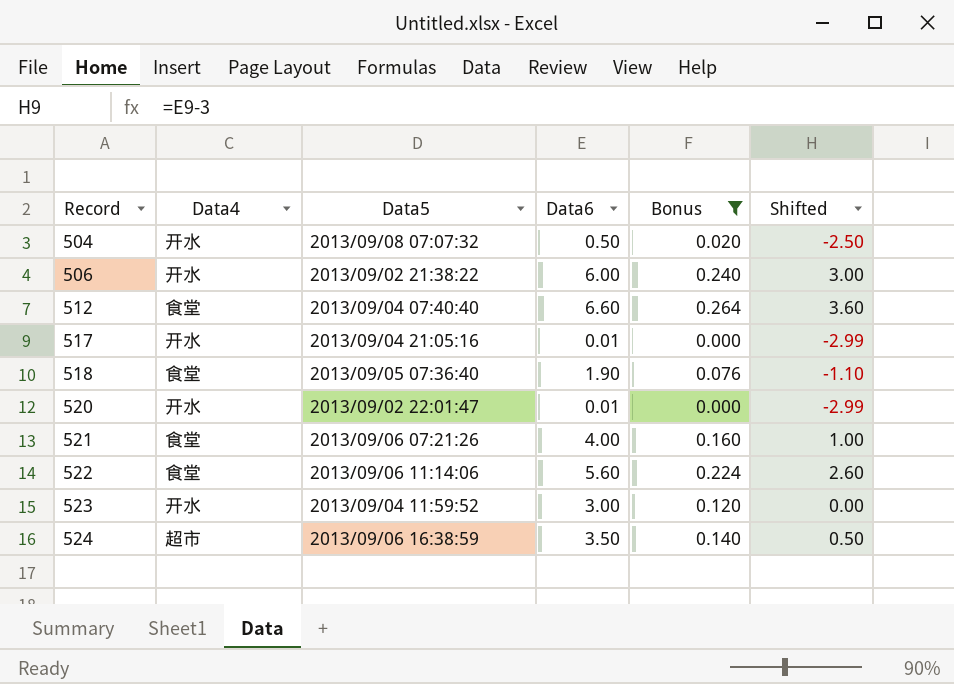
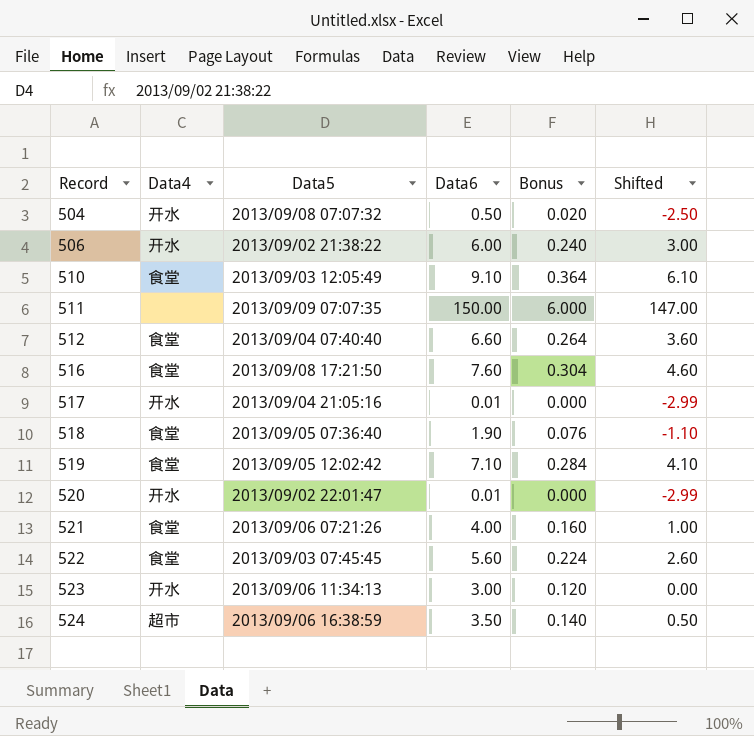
filter: Bonus <= 0.264 -> none
522 | Data5: 2013/09/06 11:14:06 -> 2013/09/03 07:45:45
523 | Data5: 2013/09/04 11:59:52 -> 2013/09/06 11:34:13

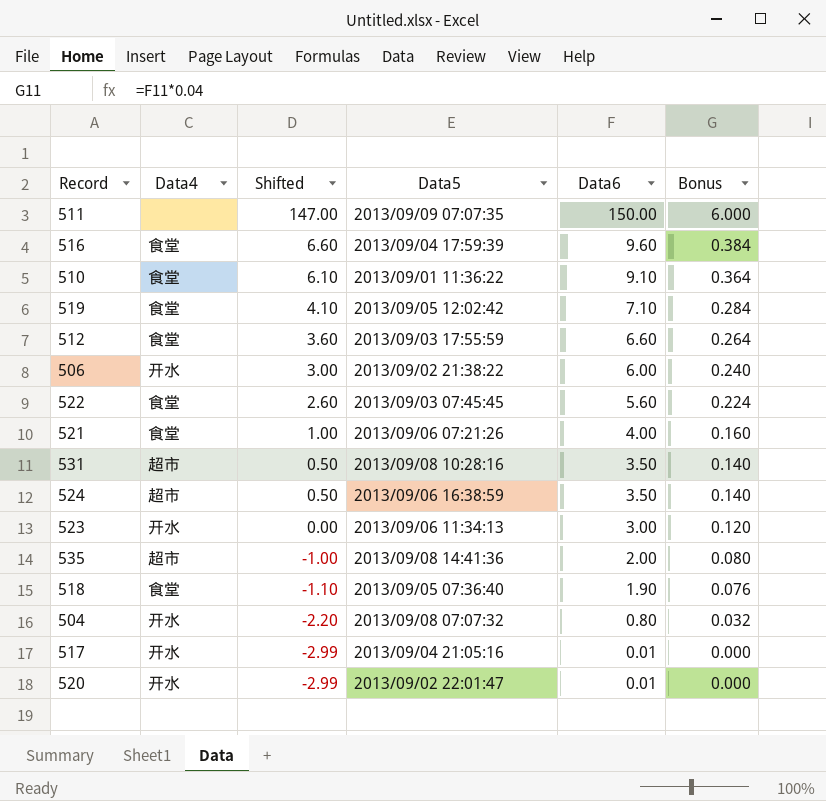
row order: Record ascending -> Shifted descending
column Shifted | position: 6 -> 3
516 | Shifted: 4.60 -> 6.60
516 | Data5: 2013/09/08 17:21:50 -> 2013/09/04 17:59:39
516 | Data6: 7.60 -> 9.60
516 | Bonus: 0.304 -> 0.384
510 | Data5: 2013/09/03 12:05:49 -> 2013/09/01 11:36:22
512 | Data5: 2013/09/04 07:40:40 -> 2013/09/03 17:55:59
row 531: none -> 超市 | 0.50 | 2013/09/08 10:28:16 | 3.50 | 0.140
row 535: none -> 超市 | -1.00 | 2013/09/08 14:41:36 | 2.00 | 0.080
504 | Shifted: -2.50 -> -2.20
504 | Data6: 0.50 -> 0.80
504 | Bonus: 0.020 -> 0.032

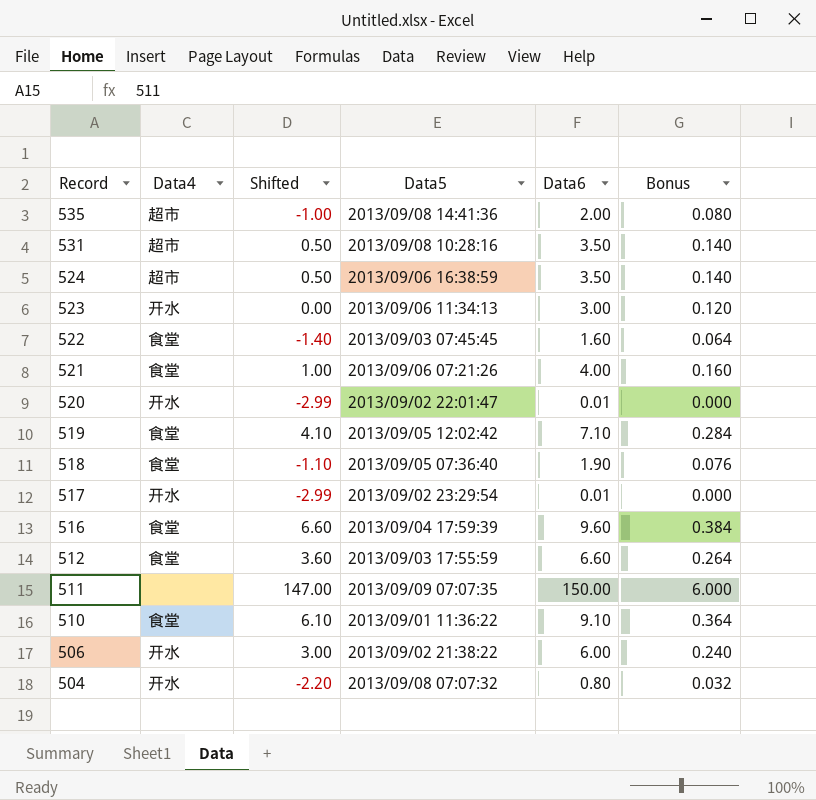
row order: Shifted descending -> Record descending
522 | Shifted: 2.60 -> -1.40
522 | Data6: 5.60 -> 1.60
522 | Bonus: 0.224 -> 0.064
517 | Data5: 2013/09/04 21:05:16 -> 2013/09/02 23:29:54

